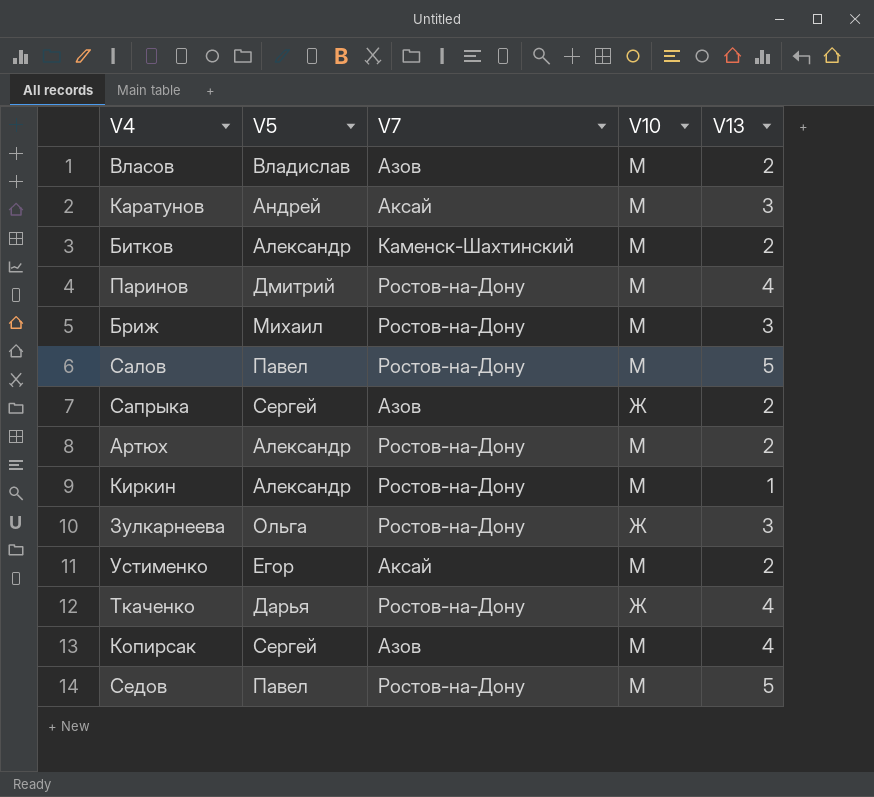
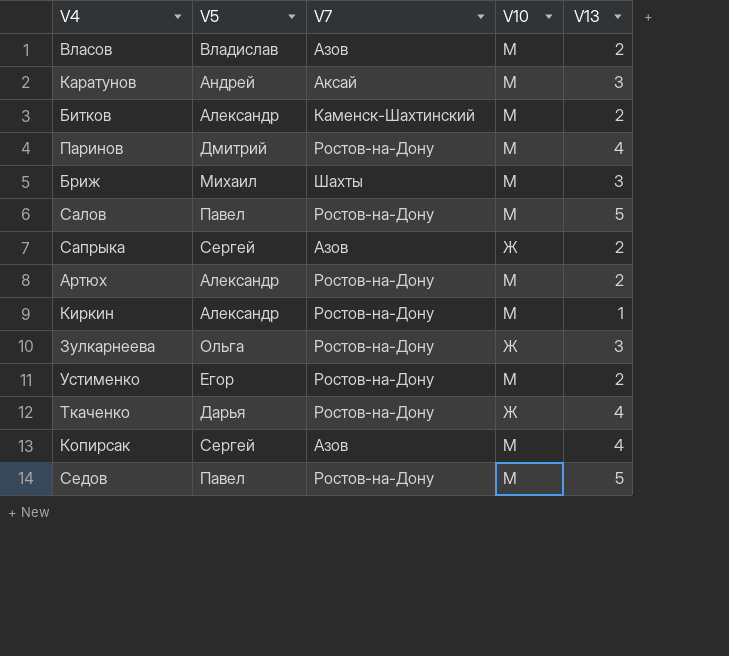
Бриж | V7: Ростов-на-Дону -> Шахты
Устименко | V7: Аксай -> Ростов-на-Дону

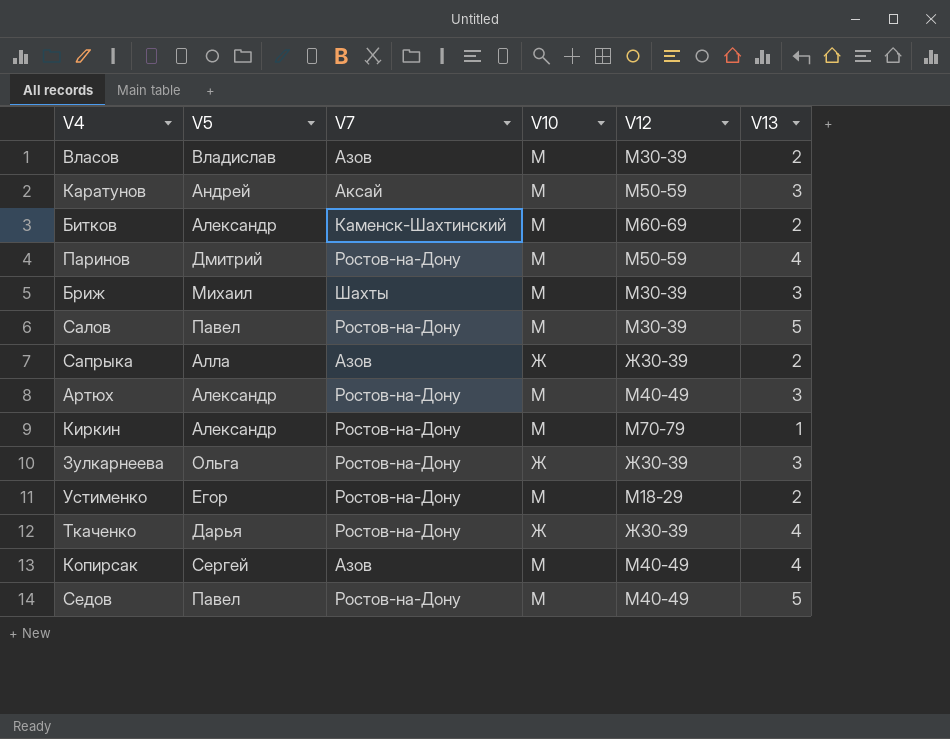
column V12 | position: none -> 5
Сапрыка | V5: Сергей -> Алла
Артюх | V13: 2 -> 3

